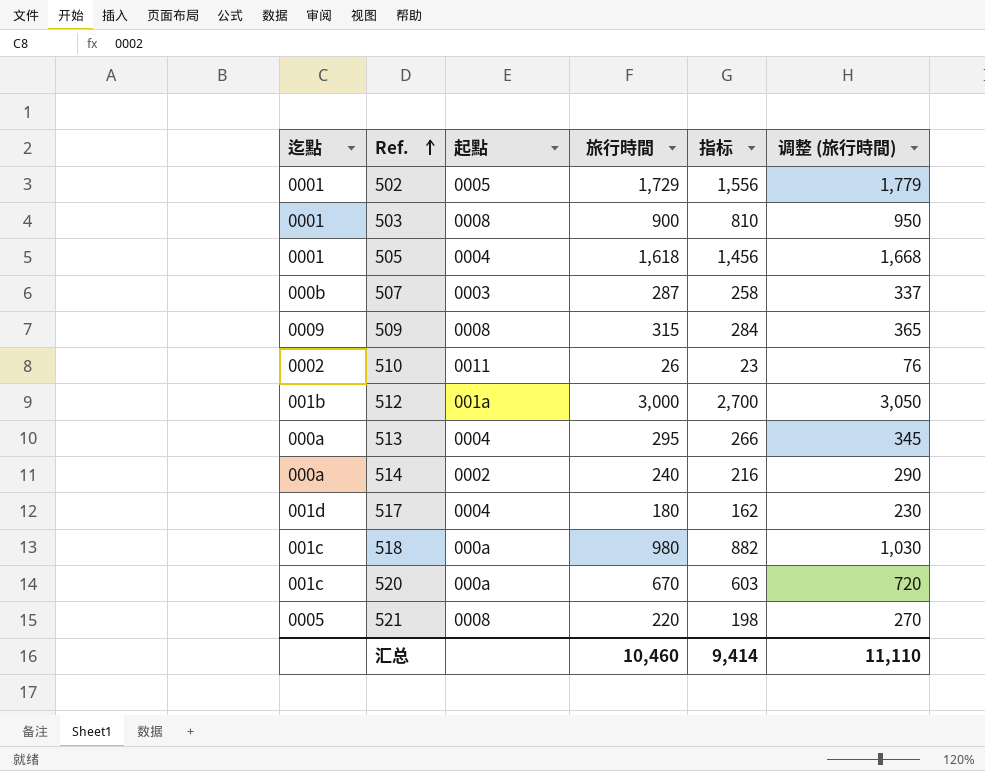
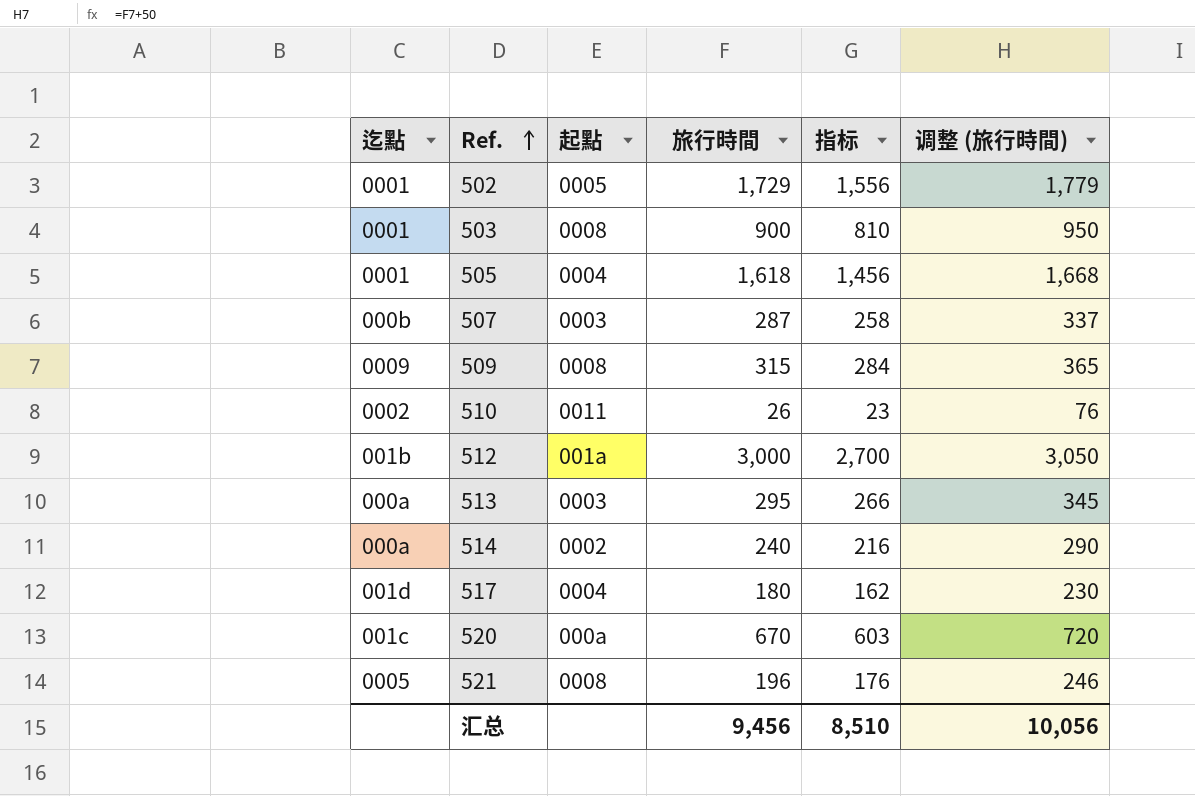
row 518: 001c | 000a | 980 | 882 | 1,030 -> none
513 | 起點: 0004 -> 0003
521 | 旅行時間: 220 -> 196
521 | 指标: 198 -> 176
521 | 调整 (旅行時間): 270 -> 246
汇总 | 旅行時間: 10,460 -> 9,456
汇总 | 指标: 9,414 -> 8,510
汇总 | 调整 (旅行時間): 11,110 -> 10,056

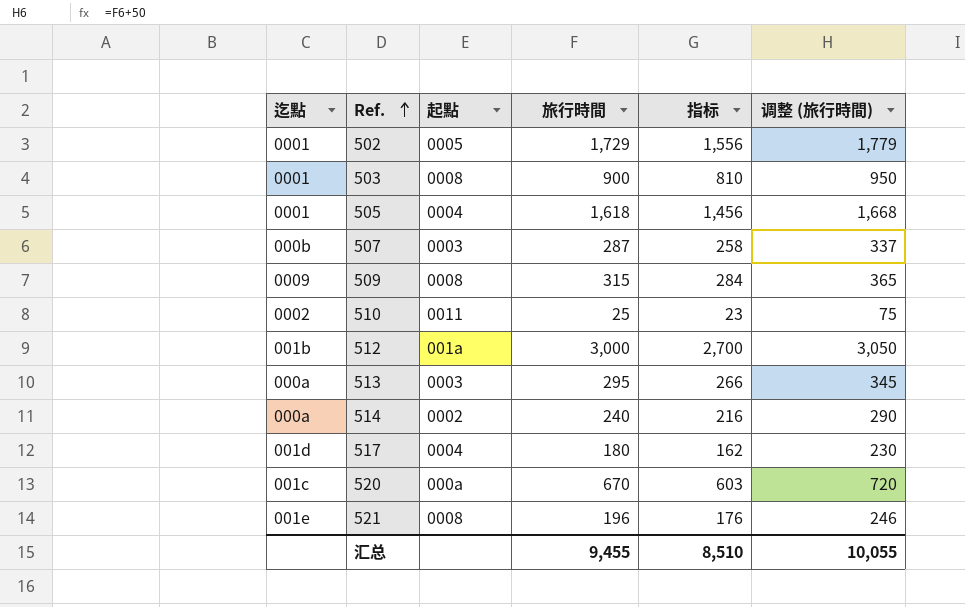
510 | 旅行時間: 26 -> 25
510 | 调整 (旅行時間): 76 -> 75
521 | 迄點: 0005 -> 001e
汇总 | 旅行時間: 9,456 -> 9,455
汇总 | 调整 (旅行時間): 10,056 -> 10,055

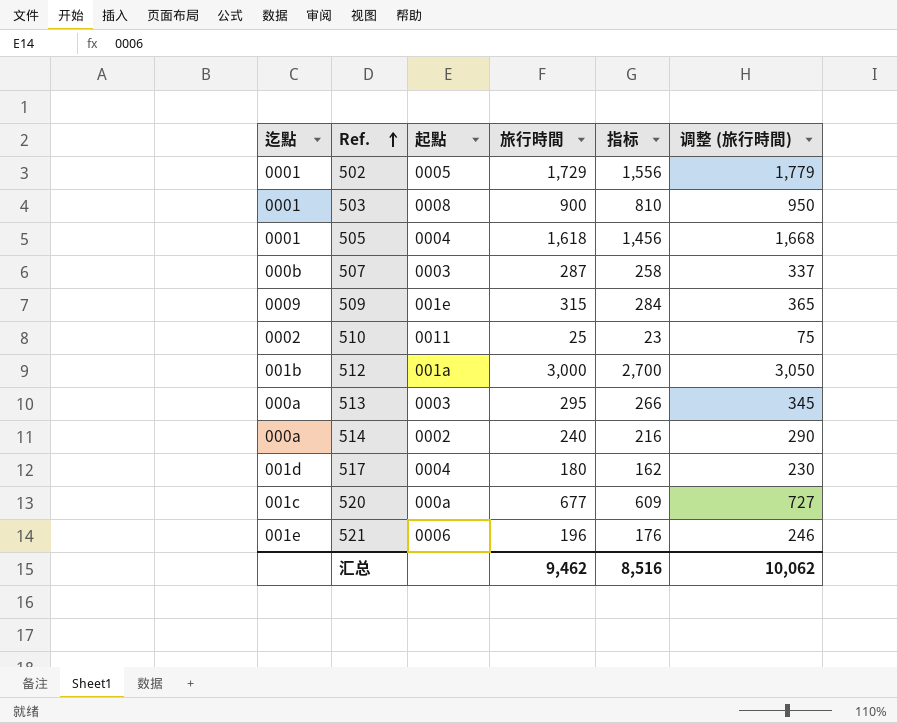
509 | 起點: 0008 -> 001e
520 | 旅行時間: 670 -> 677
520 | 指标: 603 -> 609
520 | 调整 (旅行時間): 720 -> 727
521 | 起點: 0008 -> 0006
汇总 | 旅行時間: 9,455 -> 9,462
汇总 | 指标: 8,510 -> 8,516
汇总 | 调整 (旅行時間): 10,055 -> 10,062

